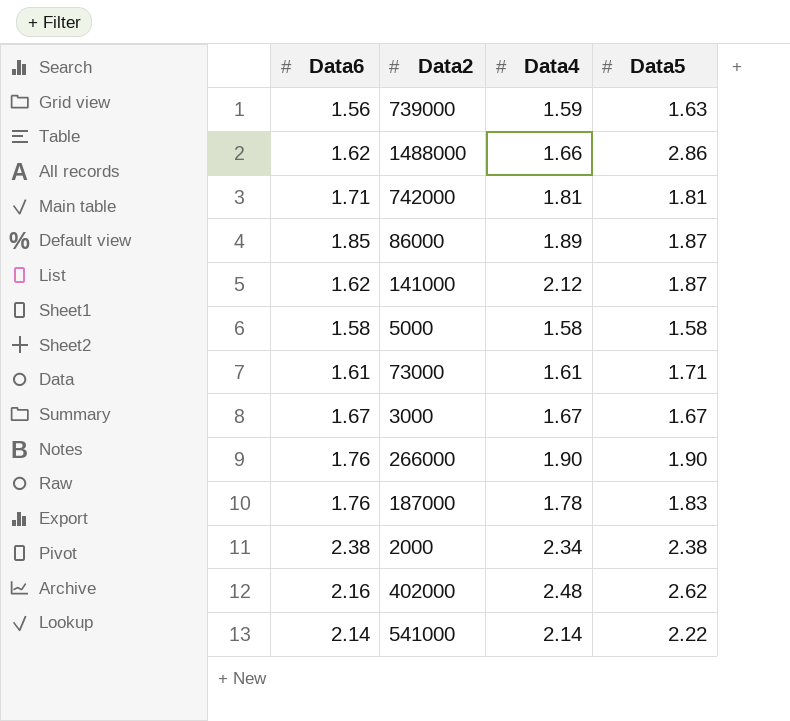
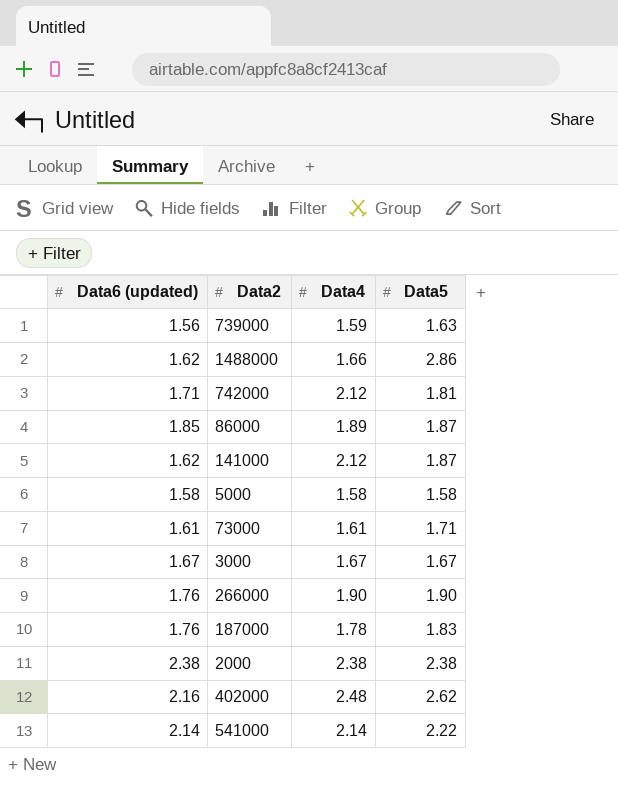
column name: Data6 -> Data6 (updated)
742000 | Data4: 1.81 -> 2.12
2000 | Data4: 2.34 -> 2.38

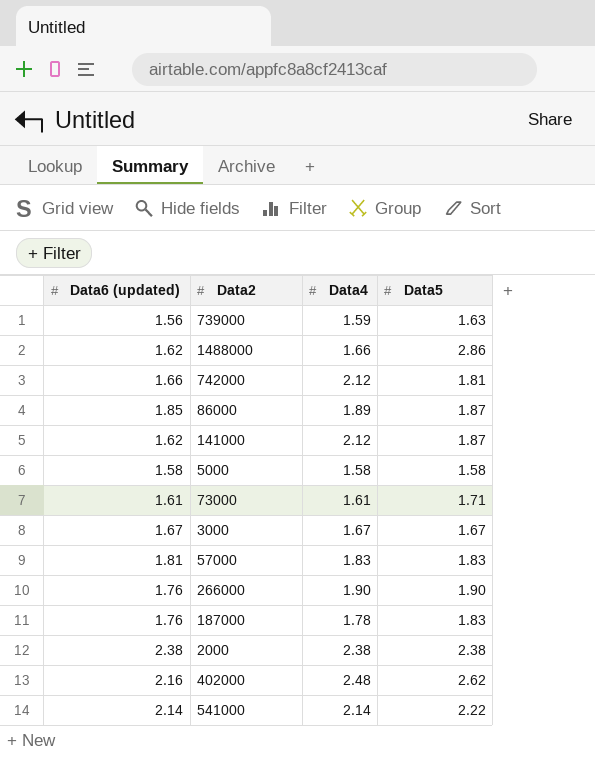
742000 | Data6 (updated): 1.71 -> 1.66
row 57000: none -> 1.81 | 1.83 | 1.83

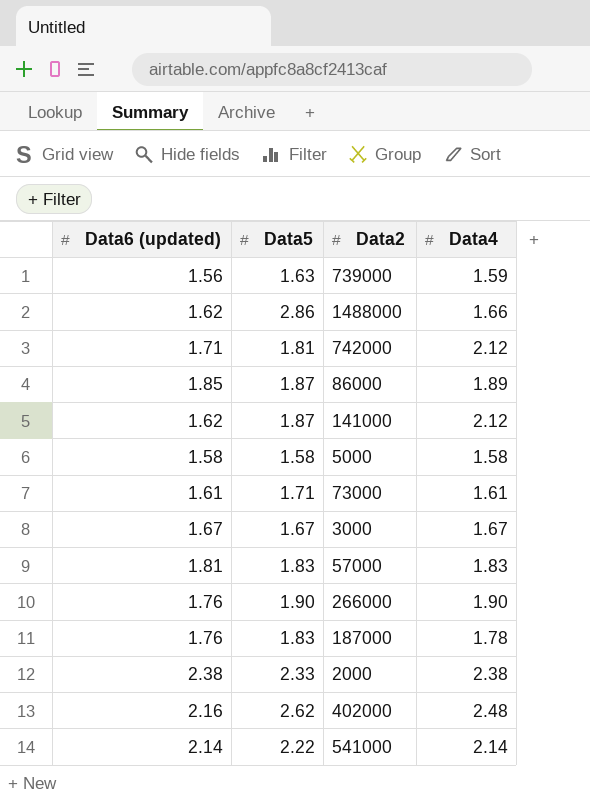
column Data5 | position: 4 -> 2
742000 | Data6 (updated): 1.66 -> 1.71
2000 | Data5: 2.38 -> 2.33

